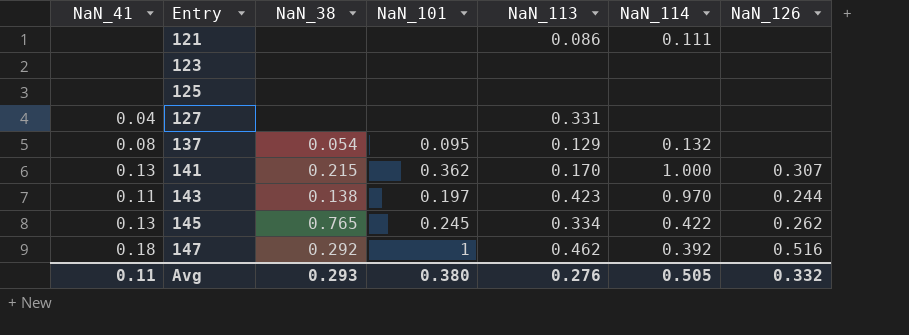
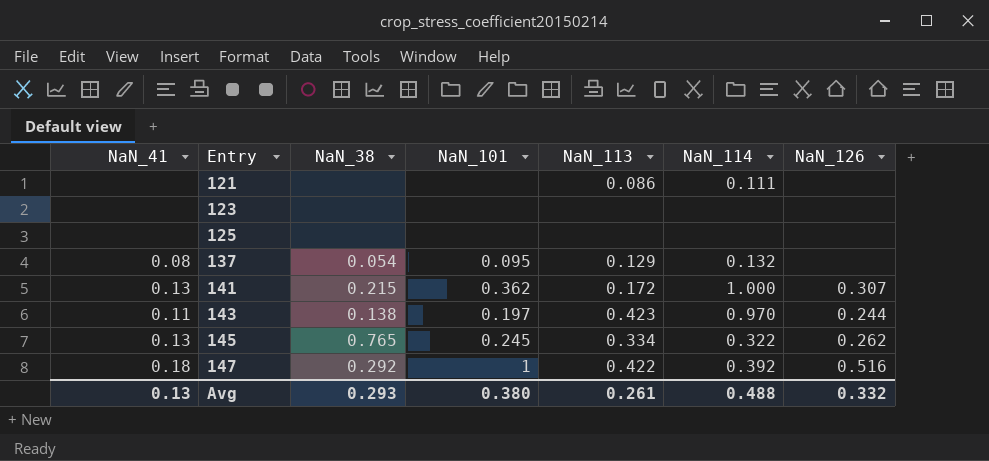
row 127: 0.04 | none | none | 0.331 | none | none -> none
141 | NaN_113: 0.170 -> 0.172
145 | NaN_114: 0.422 -> 0.322
147 | NaN_113: 0.462 -> 0.422
Avg | NaN_41: 0.11 -> 0.13
Avg | NaN_113: 0.276 -> 0.261
Avg | NaN_114: 0.505 -> 0.488

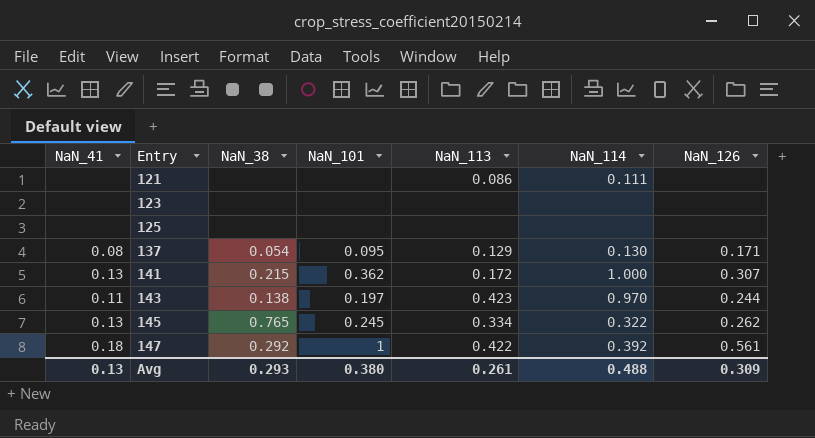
137 | NaN_114: 0.132 -> 0.130
137 | NaN_126: none -> 0.171
147 | NaN_126: 0.516 -> 0.561
Avg | NaN_126: 0.332 -> 0.309

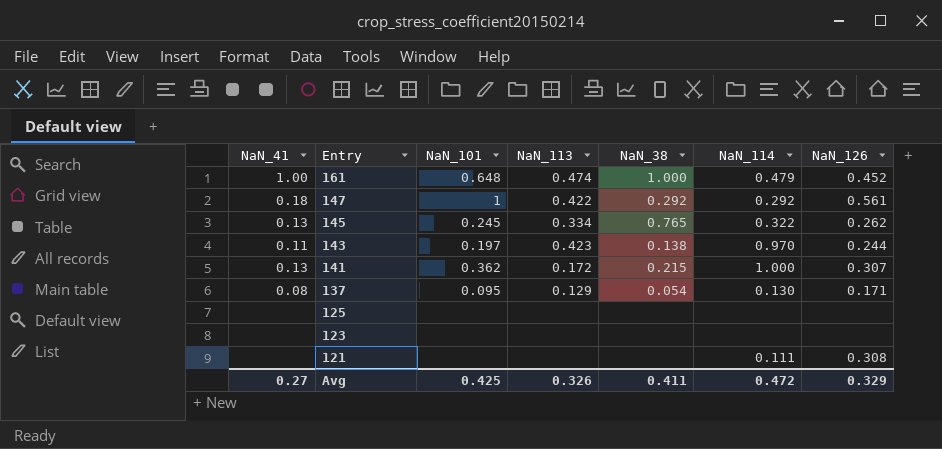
row order: Entry ascending -> Entry descending
column NaN_38 | position: 3 -> 5
row 161: none -> 1.00 | 0.648 | 0.474 | 1.000 | 0.479 | 0.452
147 | NaN_114: 0.392 -> 0.292
121 | NaN_113: 0.086 -> none
121 | NaN_126: none -> 0.308
Avg | NaN_41: 0.13 -> 0.27
Avg | NaN_101: 0.380 -> 0.425
Avg | NaN_113: 0.261 -> 0.326
Avg | NaN_38: 0.293 -> 0.411
Avg | NaN_114: 0.488 -> 0.472
Avg | NaN_126: 0.309 -> 0.329

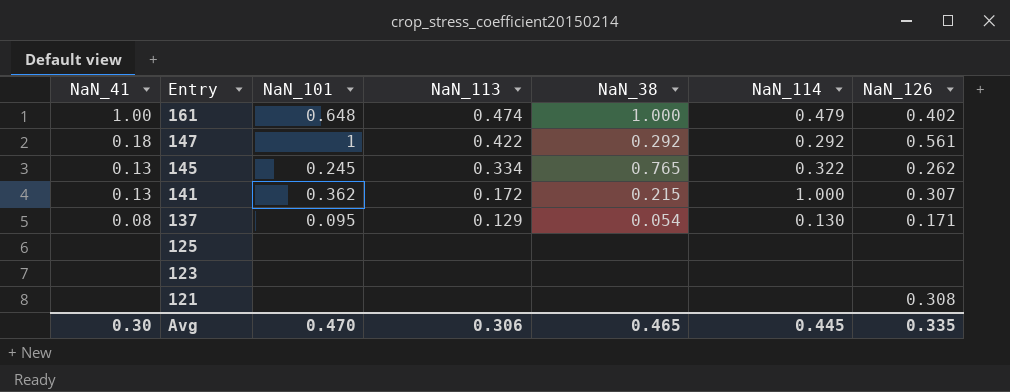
row 143: 0.11 | 0.197 | 0.423 | 0.138 | 0.970 | 0.244 -> none
161 | NaN_126: 0.452 -> 0.402
121 | NaN_114: 0.111 -> none
Avg | NaN_41: 0.27 -> 0.30
Avg | NaN_101: 0.425 -> 0.470
Avg | NaN_113: 0.326 -> 0.306
Avg | NaN_38: 0.411 -> 0.465
Avg | NaN_114: 0.472 -> 0.445
Avg | NaN_126: 0.329 -> 0.335

